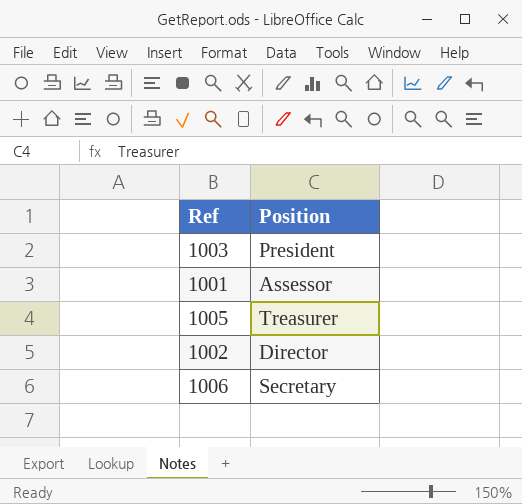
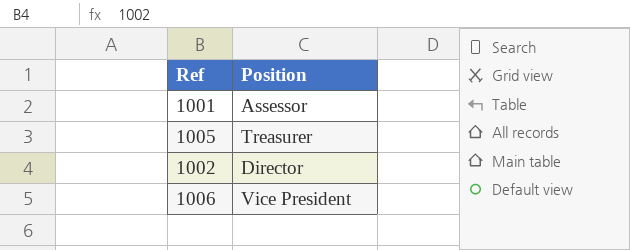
row 1003: President -> none
1006 | Position: Secretary -> Vice President

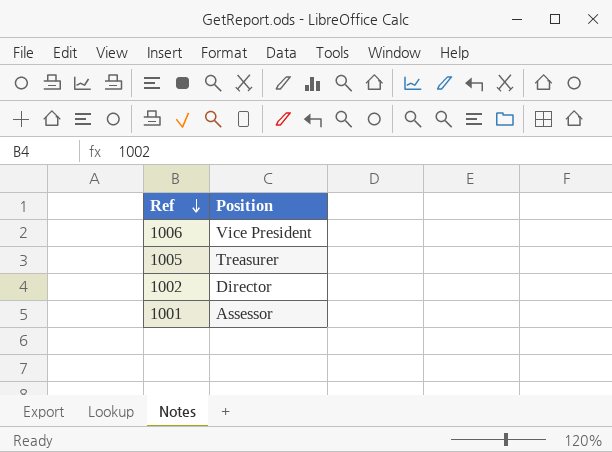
row order: none -> Ref descending

